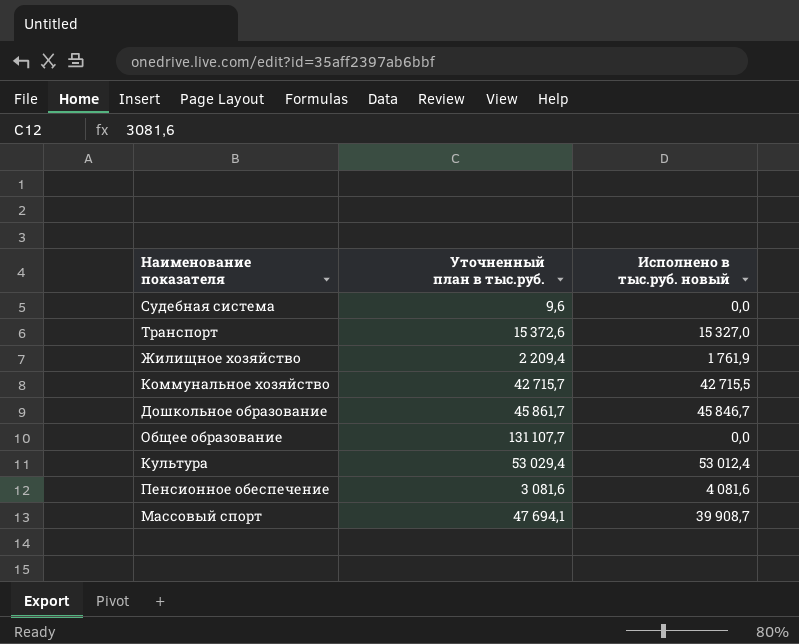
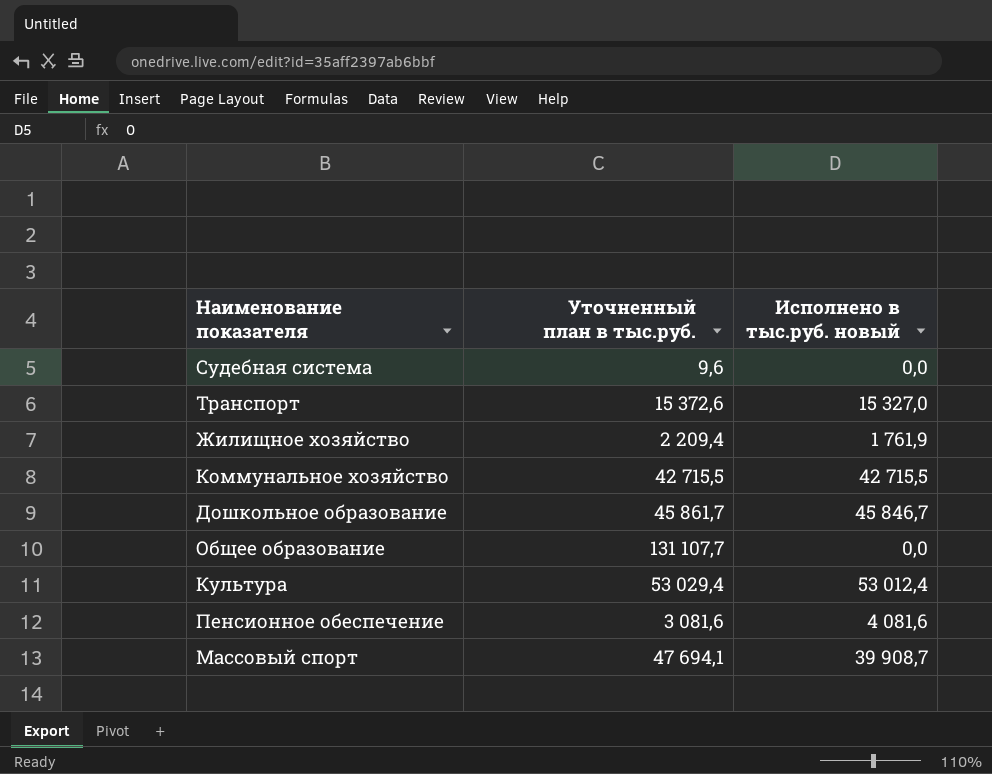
Коммунальное хозяйство | Уточненный план в тыс.руб.: 42 715,7 -> 42 715,5

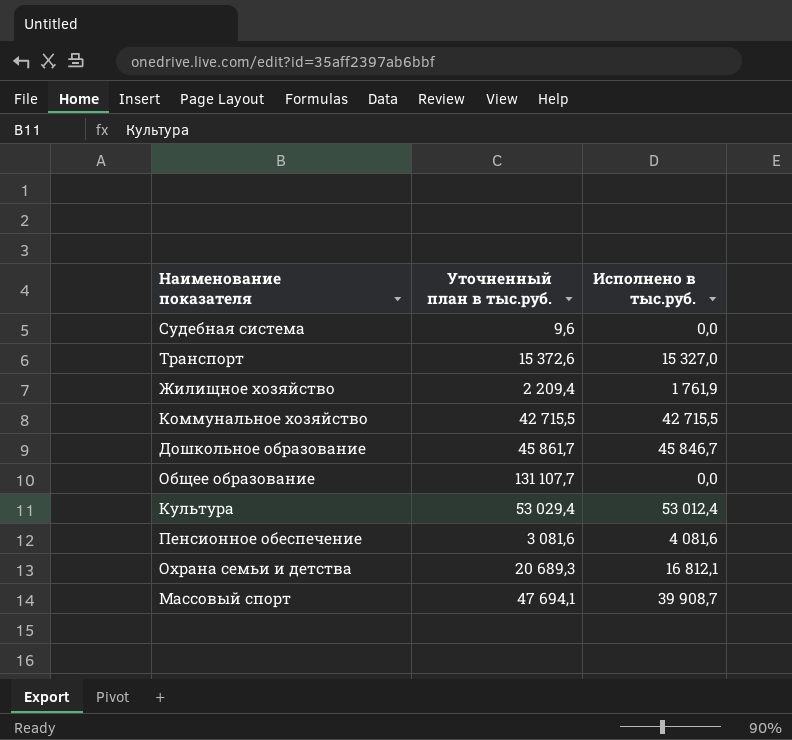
column name: Исполнено в тыс.руб. новый -> Исполнено в тыс.руб.
row Охрана семьи и детства: none -> 20 689,3 | 16 812,1

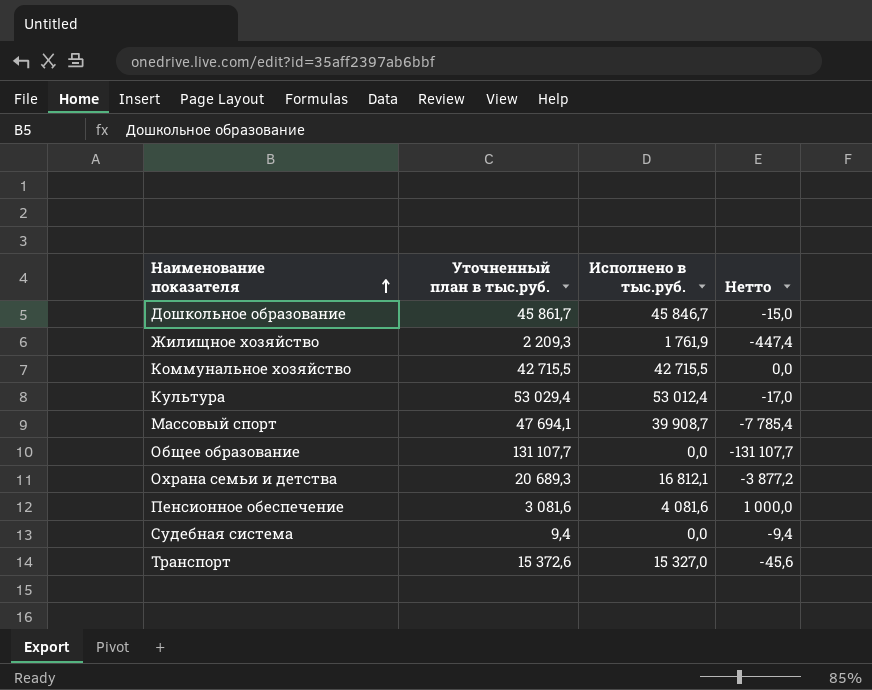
row order: none -> Наименование показателя ascending
column Нетто | formula: none -> [Исполнено в тыс.руб.] - [Уточненный план в тыс.руб.]
Жилищное хозяйство | Уточненный план в тыс.руб.: 2 209,4 -> 2 209,3
Судебная система | Уточненный план в тыс.руб.: 9,6 -> 9,4

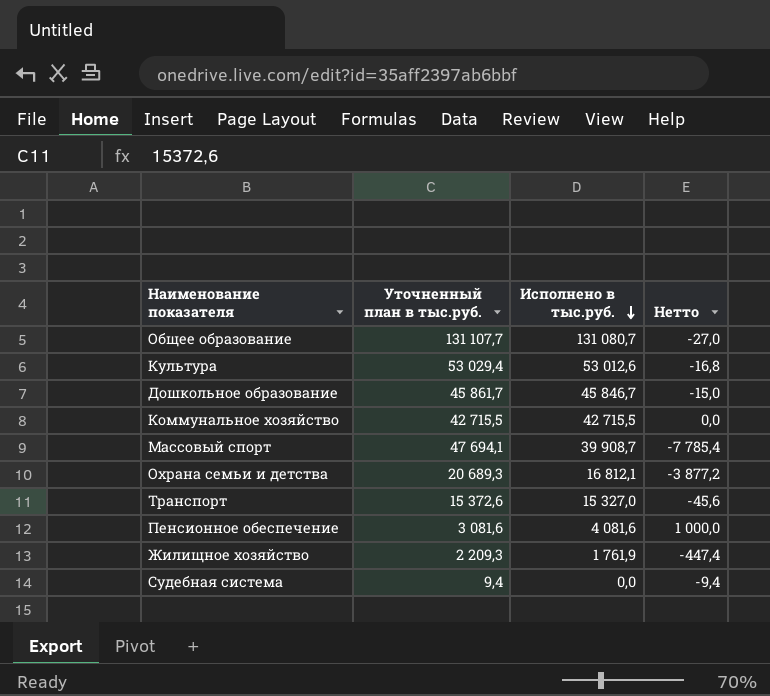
row order: Наименование показателя ascending -> Исполнено в тыс.руб. descending
Общее образование | Исполнено в тыс.руб.: 0,0 -> 131 080,7
Общее образование | Нетто: -131 107,7 -> -27,0
Культура | Исполнено в тыс.руб.: 53 012,4 -> 53 012,6
Культура | Нетто: -17,0 -> -16,8

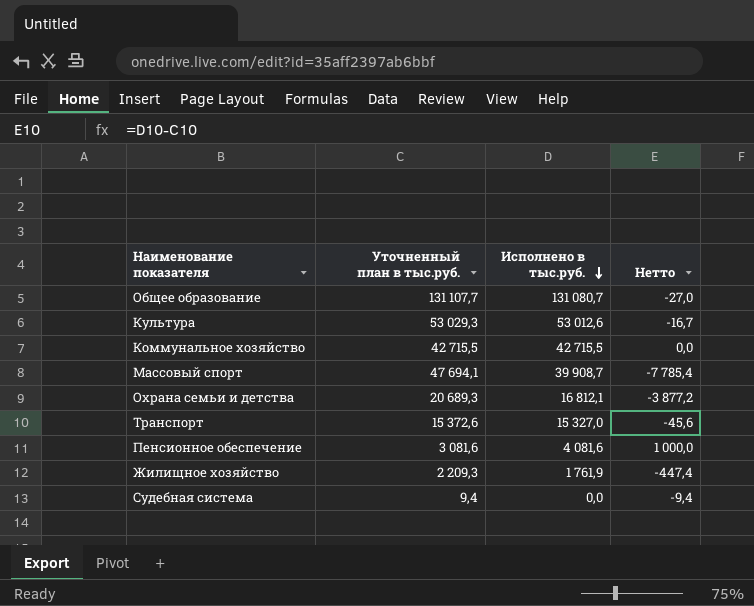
row Дошкольное образование: 45 861,7 | 45 846,7 | -15,0 -> none
Культура | Уточненный план в тыс.руб.: 53 029,4 -> 53 029,3
Культура | Нетто: -16,8 -> -16,7

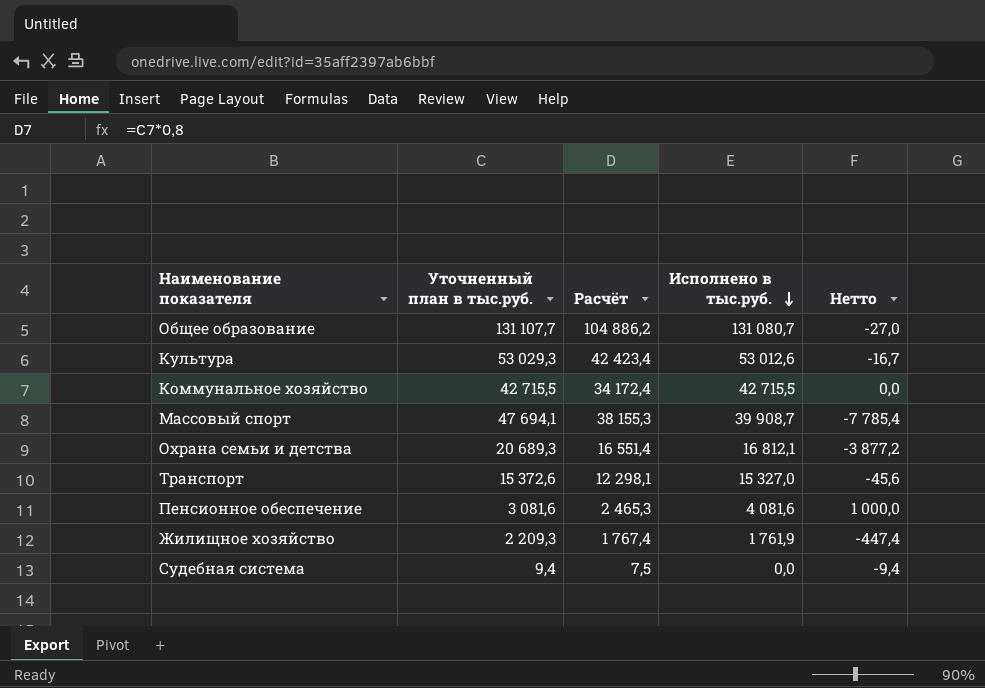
column Расчёт | formula: none -> [Уточненный план в тыс.руб.] * 0,8

